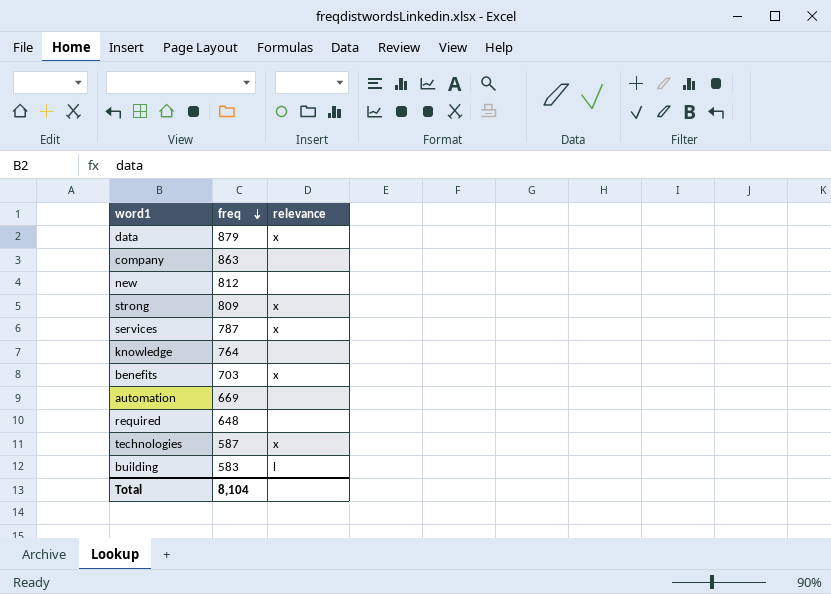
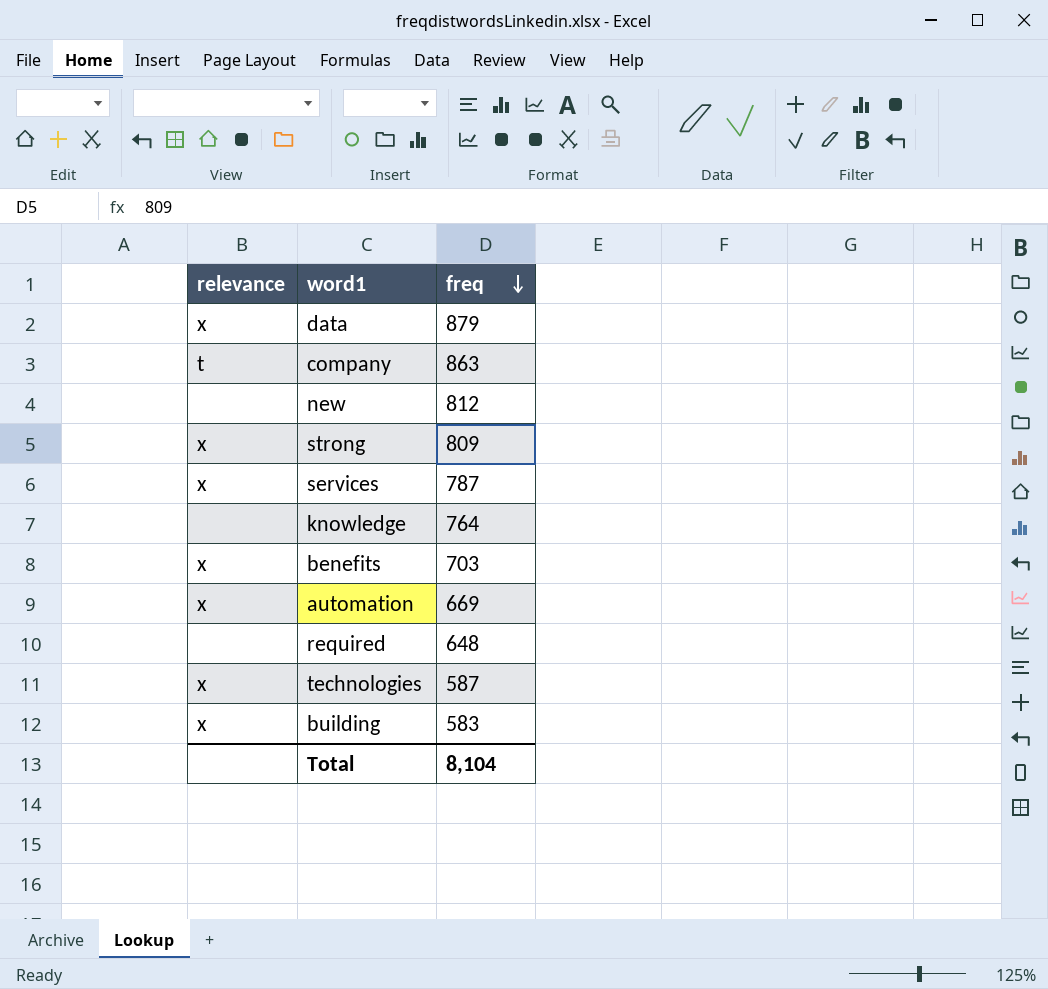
column relevance | position: 3 -> 1
company | relevance: none -> t
automation | relevance: none -> x
building | relevance: l -> x

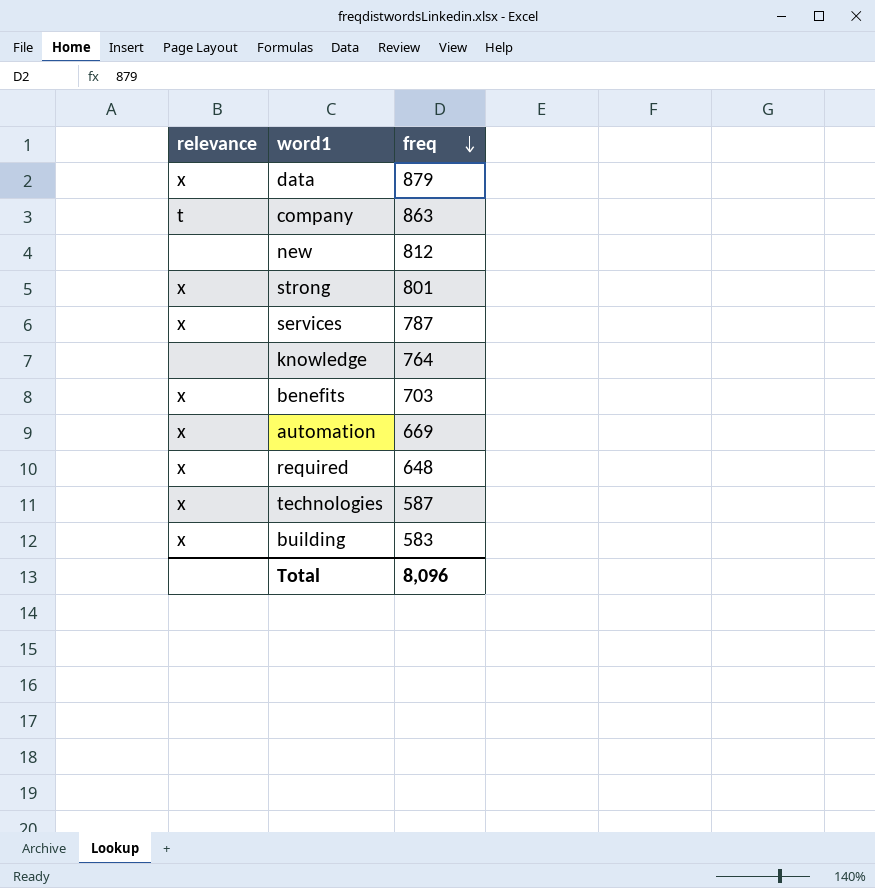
strong | freq: 809 -> 801
required | relevance: none -> x
Total | freq: 8,104 -> 8,096

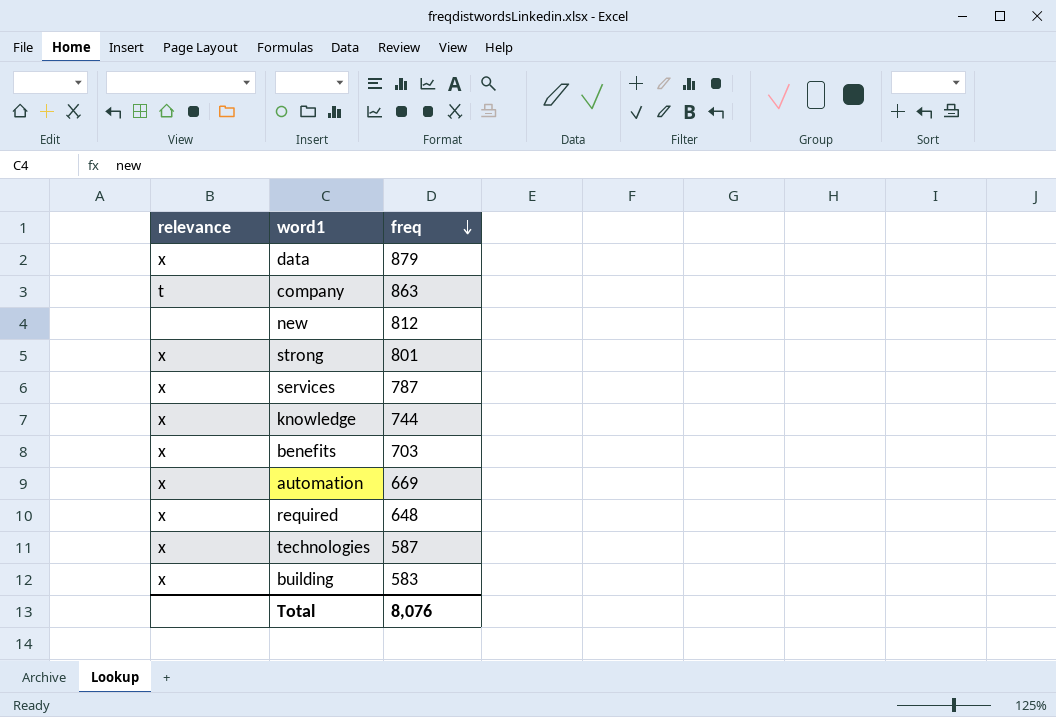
knowledge | relevance: none -> x
knowledge | freq: 764 -> 744
Total | freq: 8,096 -> 8,076

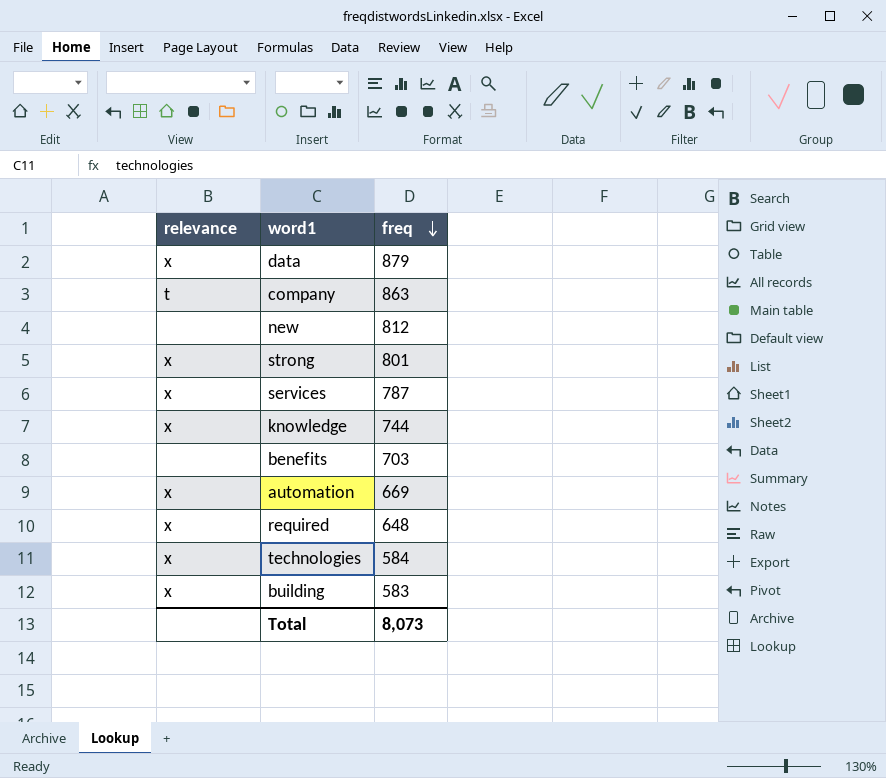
benefits | relevance: x -> none
technologies | freq: 587 -> 584
Total | freq: 8,076 -> 8,073

